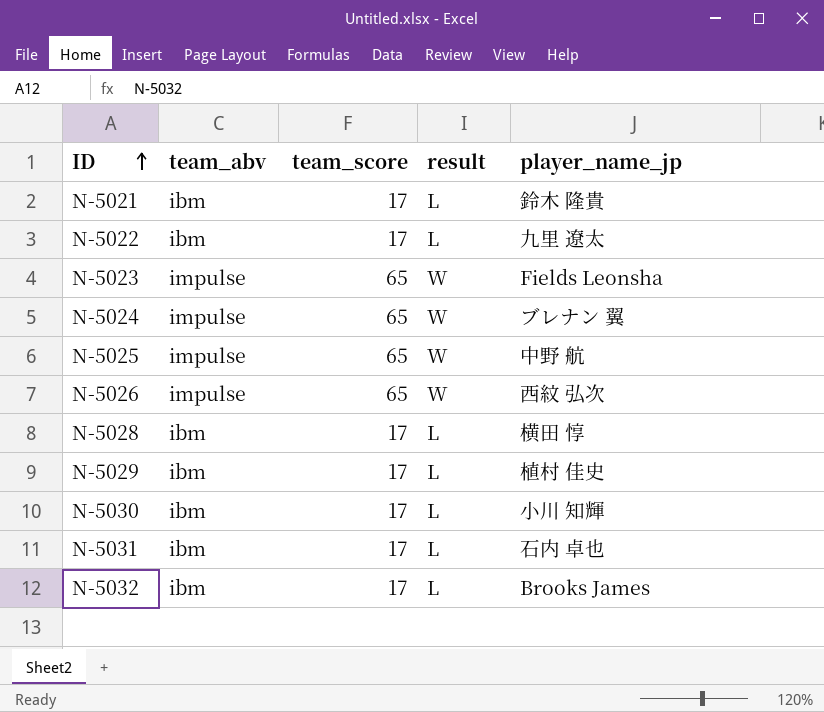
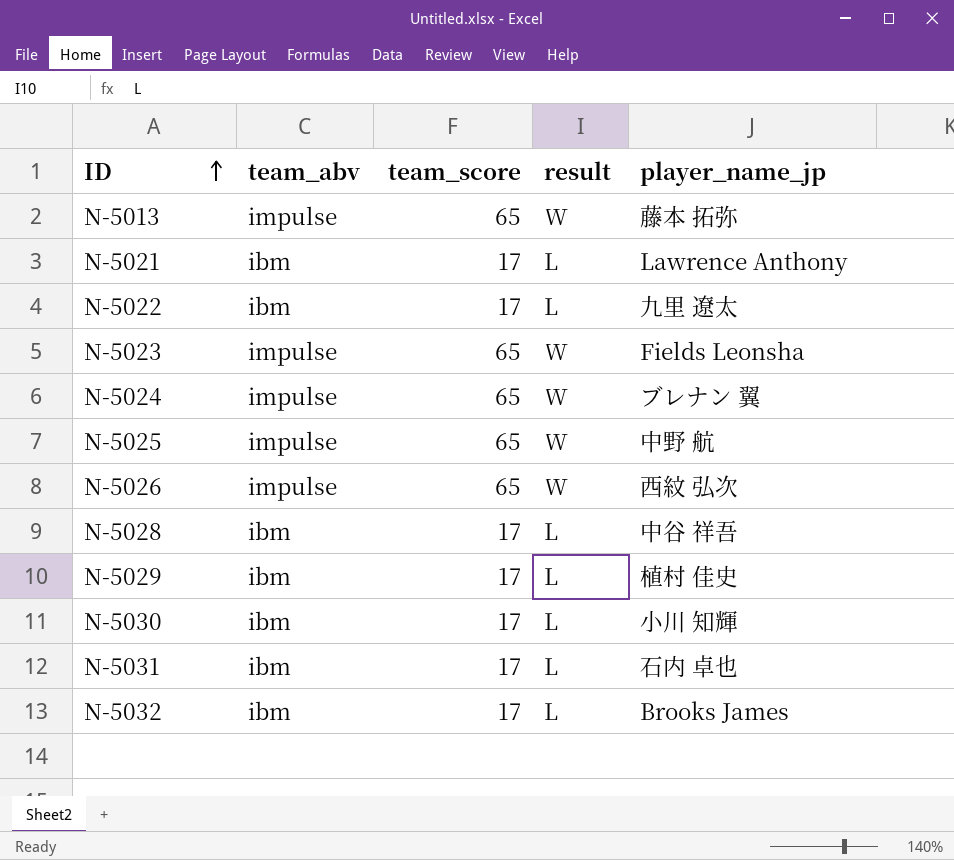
row N-5013: none -> impulse | 65 | W | 藤本 拓弥
N-5021 | player_name_jp: 鈴木 隆貴 -> Lawrence Anthony
N-5028 | player_name_jp: 横田 惇 -> 中谷 祥吾

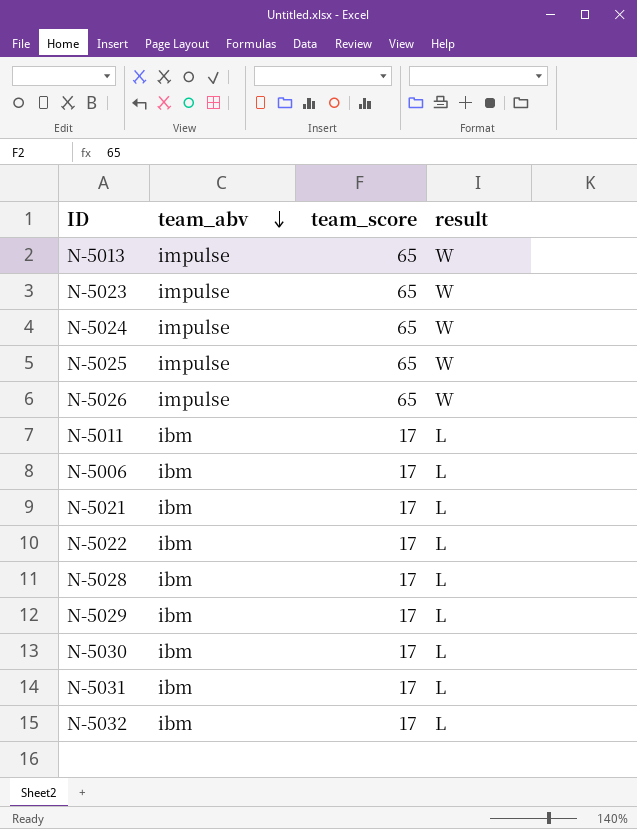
row order: ID ascending -> team_abv descending
column player_name_jp | position: 5 -> none
row N-5011: none -> ibm | 17 | L
row N-5006: none -> ibm | 17 | L

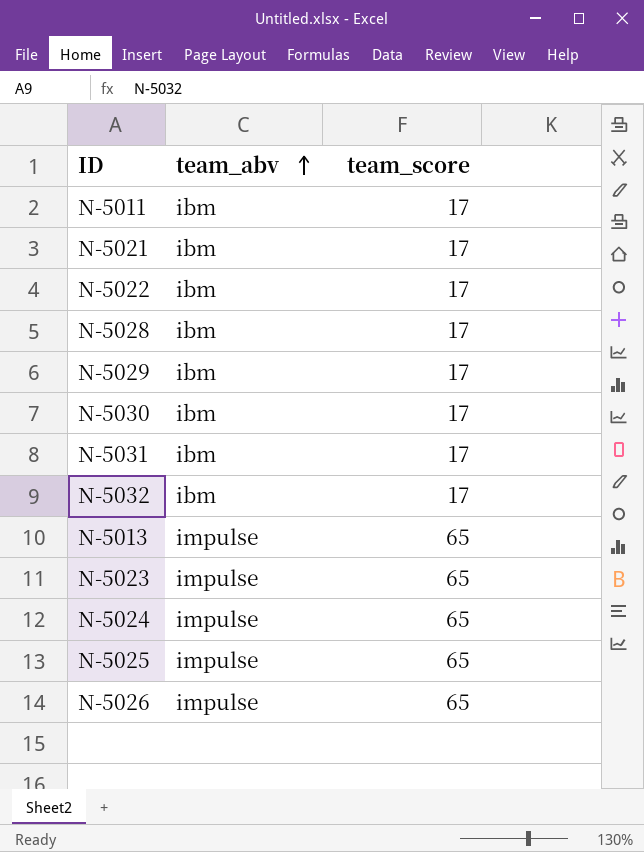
row order: team_abv descending -> team_abv ascending
column result | position: 4 -> none
row N-5006: ibm | 17 | L -> none

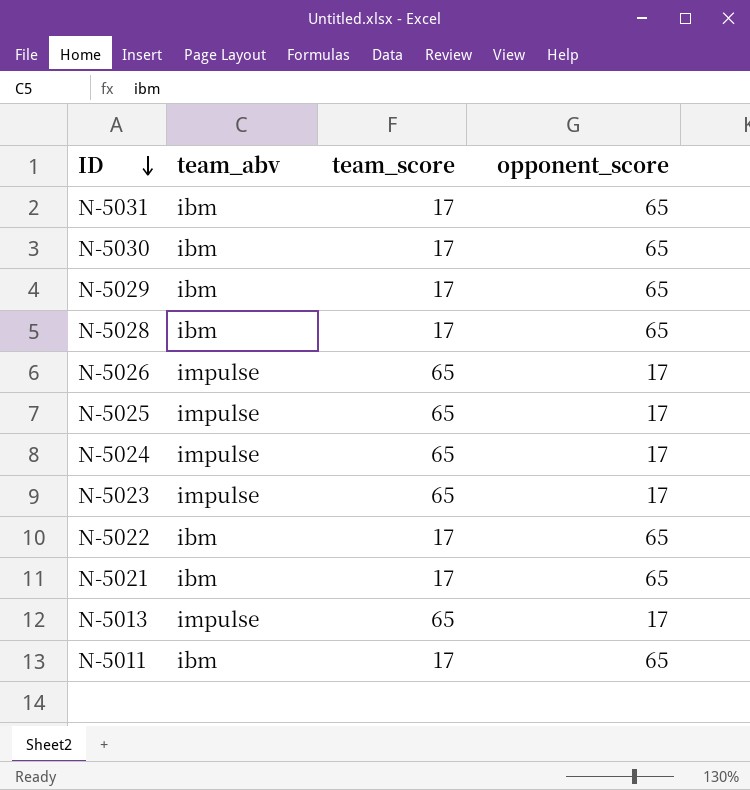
row order: team_abv ascending -> ID descending
column opponent_score | position: none -> 4
row N-5032: ibm | 17 -> none

